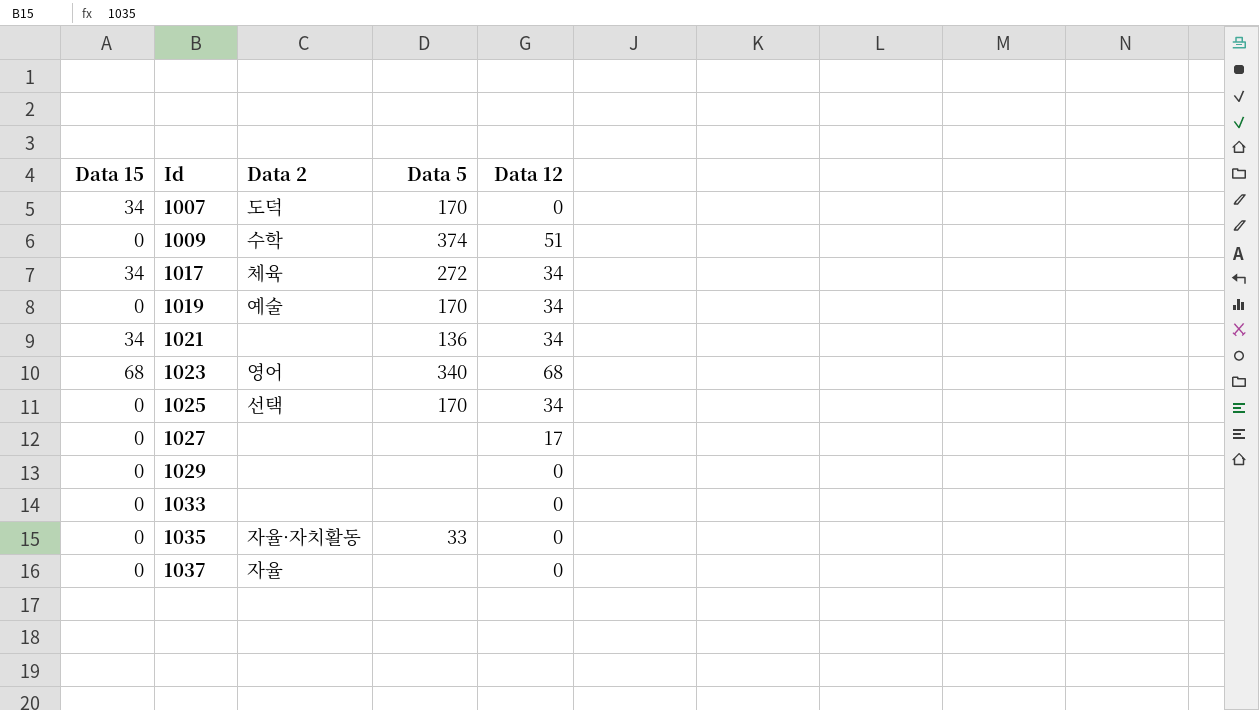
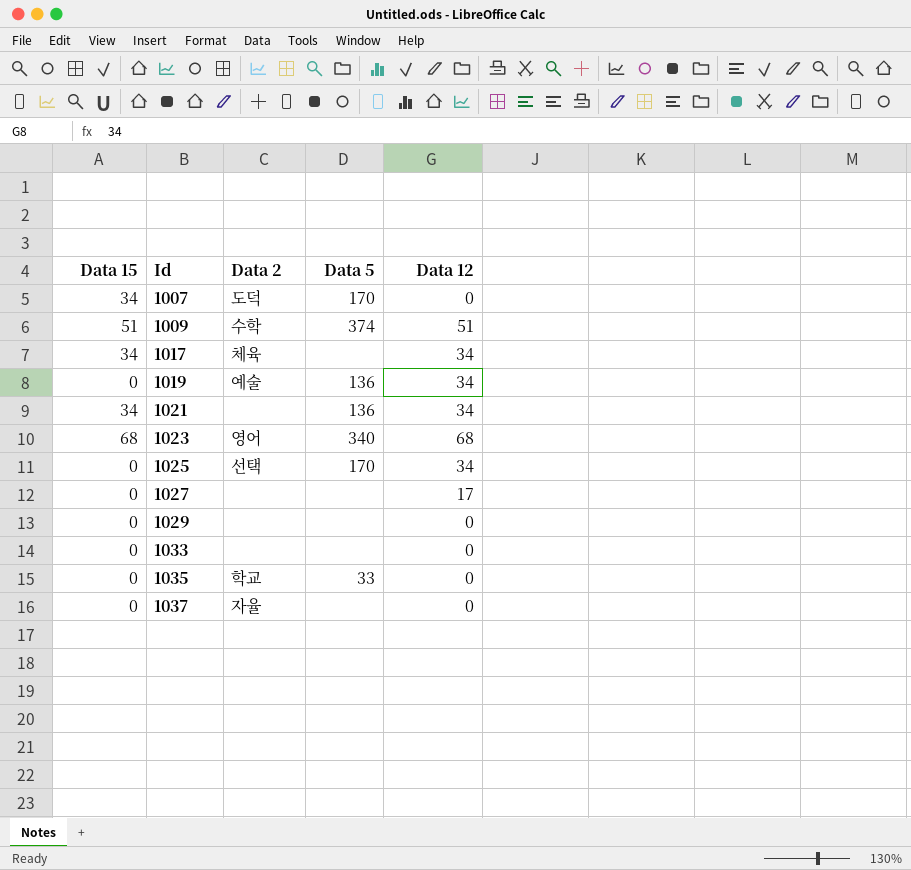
1009 | Data 15: 0 -> 51
1017 | Data 5: 272 -> none
1019 | Data 5: 170 -> 136
1035 | Data 2: 자율·자치활동 -> 학교

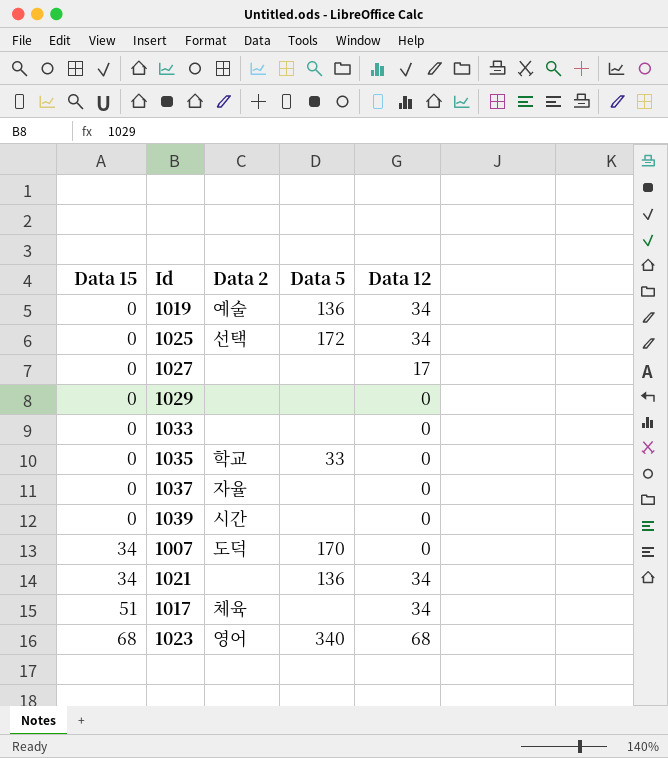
row order: Id ascending -> Data 15 ascending
row 1009: 51 | 수학 | 374 | 51 -> none
1025 | Data 5: 170 -> 172
row 1039: none -> 0 | 시간 | none | 0
1017 | Data 15: 34 -> 51

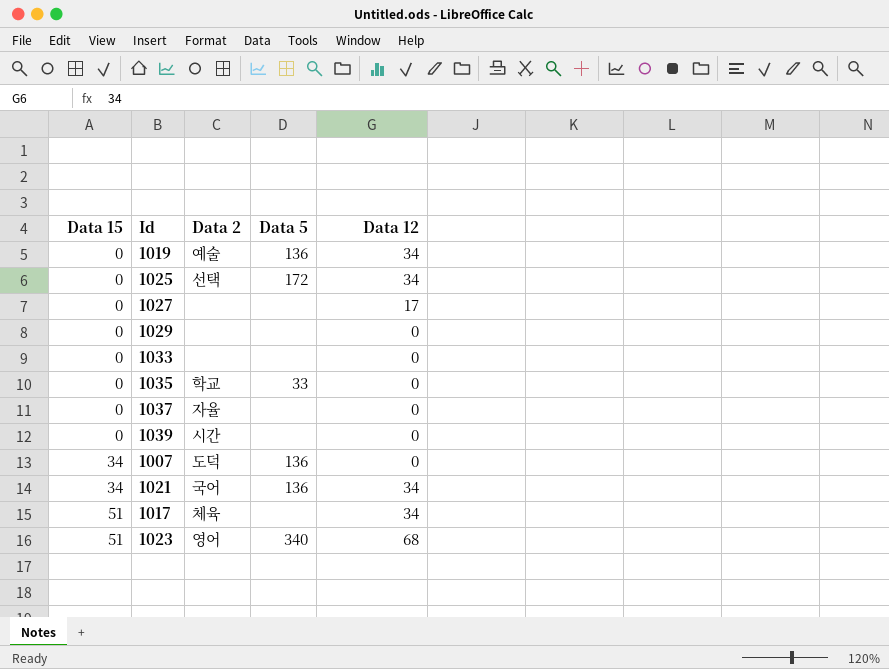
1007 | Data 5: 170 -> 136
1021 | Data 2: none -> 국어
1023 | Data 15: 68 -> 51

